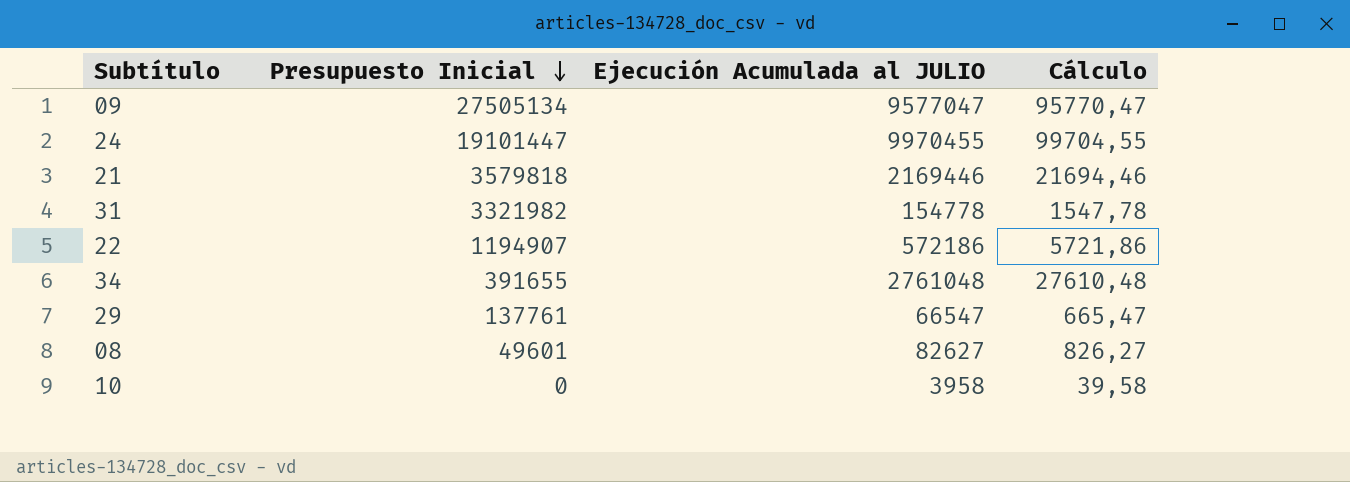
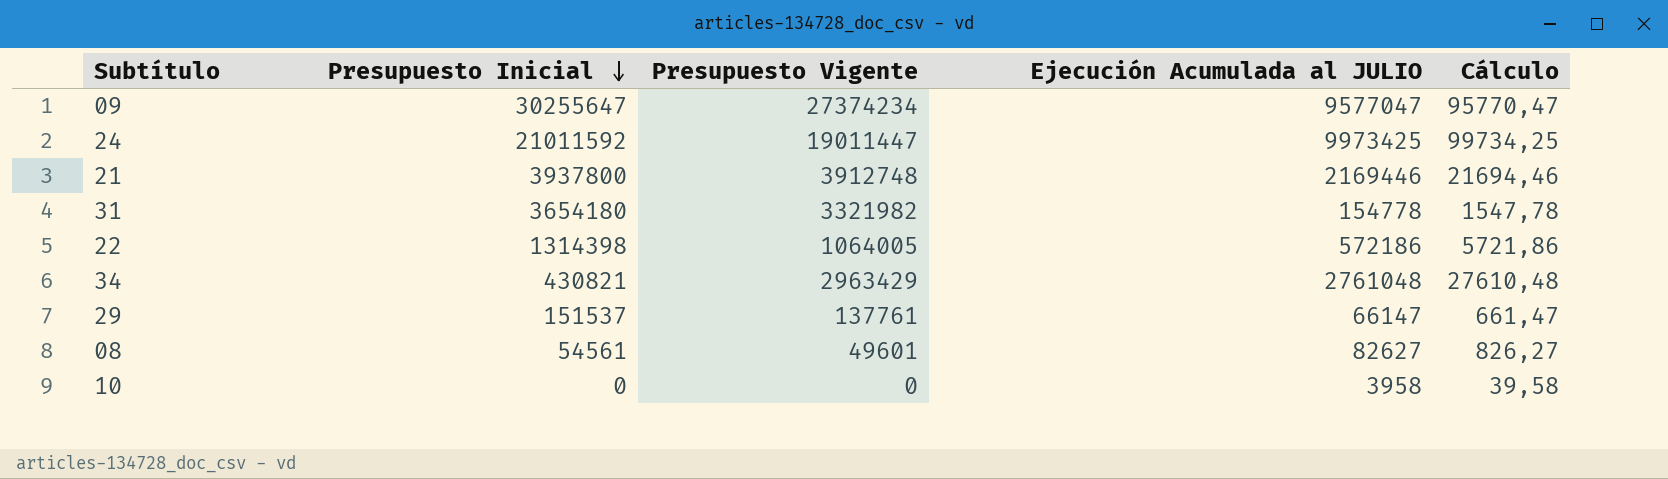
column Presupuesto Vigente | position: none -> 3
09 | Presupuesto Inicial: 27505134 -> 30255647
24 | Presupuesto Inicial: 19101447 -> 21011592
24 | Ejecución Acumulada al JULIO: 9970455 -> 9973425
24 | Cálculo: 99704,55 -> 99734,25
21 | Presupuesto Inicial: 3579818 -> 3937800
31 | Presupuesto Inicial: 3321982 -> 3654180
22 | Presupuesto Inicial: 1194907 -> 1314398
34 | Presupuesto Inicial: 391655 -> 430821
29 | Presupuesto Inicial: 137761 -> 151537
29 | Ejecución Acumulada al JULIO: 66547 -> 66147
29 | Cálculo: 665,47 -> 661,47
08 | Presupuesto Inicial: 49601 -> 54561

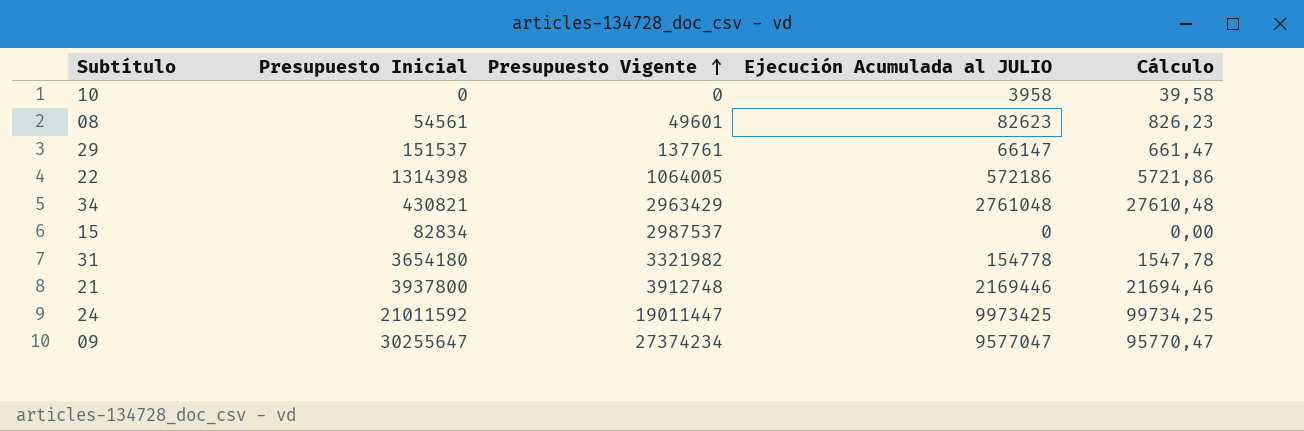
row order: Presupuesto Inicial descending -> Presupuesto Vigente ascending
08 | Ejecución Acumulada al JULIO: 82627 -> 82623
08 | Cálculo: 826,27 -> 826,23
row 15: none -> 82834 | 2987537 | 0 | 0,00

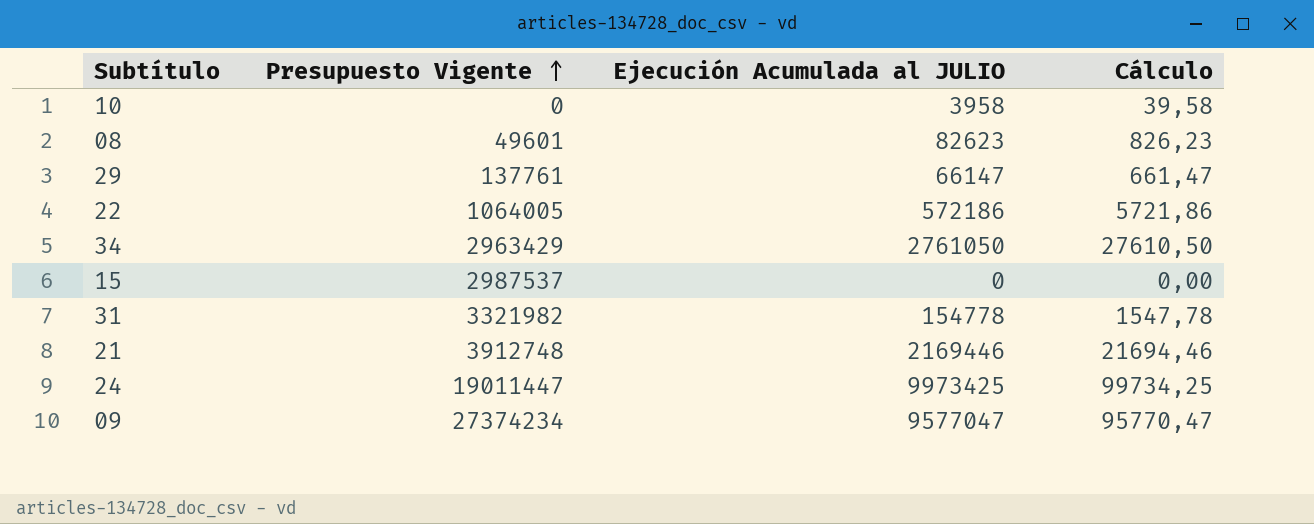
column Presupuesto Inicial | position: 2 -> none
34 | Ejecución Acumulada al JULIO: 2761048 -> 2761050
34 | Cálculo: 27610,48 -> 27610,50

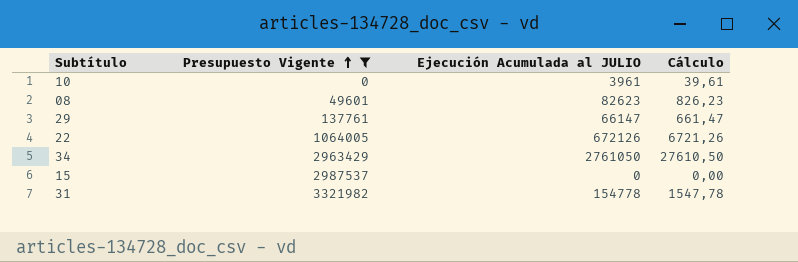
filter: none -> Presupuesto Vigente <= 3321982
10 | Ejecución Acumulada al JULIO: 3958 -> 3961
10 | Cálculo: 39,58 -> 39,61
22 | Ejecución Acumulada al JULIO: 572186 -> 672126
22 | Cálculo: 5721,86 -> 6721,26

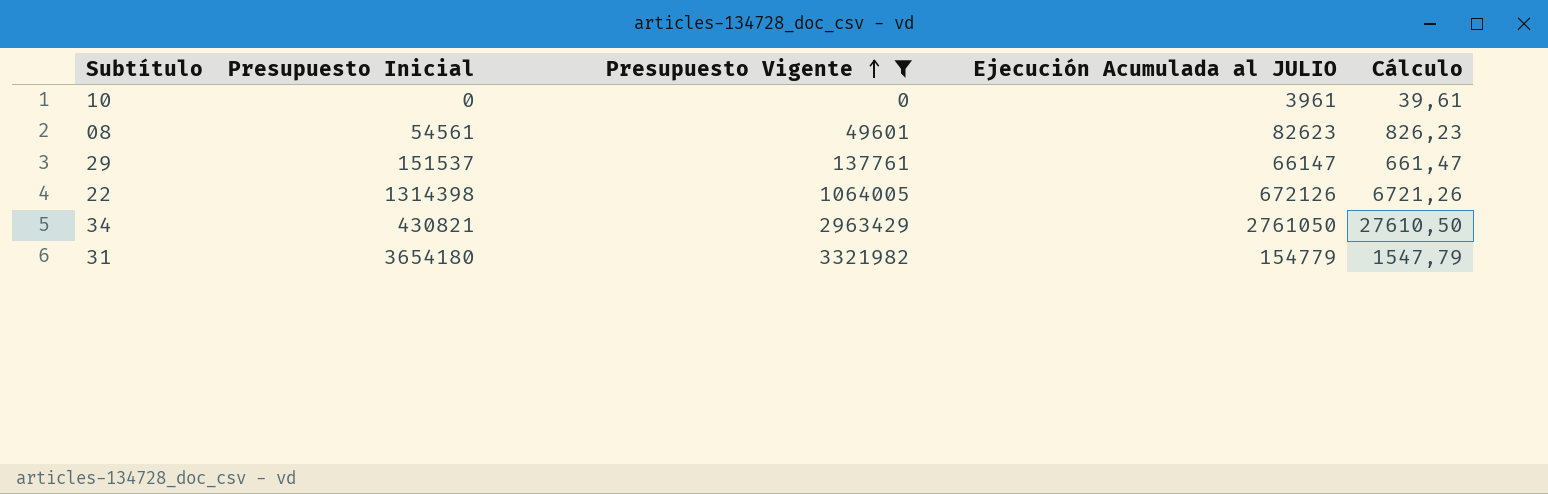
column Presupuesto Inicial | position: none -> 2
row 15: 2987537 | 0 | 0,00 -> none
31 | Ejecución Acumulada al JULIO: 154778 -> 154779
31 | Cálculo: 1547,78 -> 1547,79

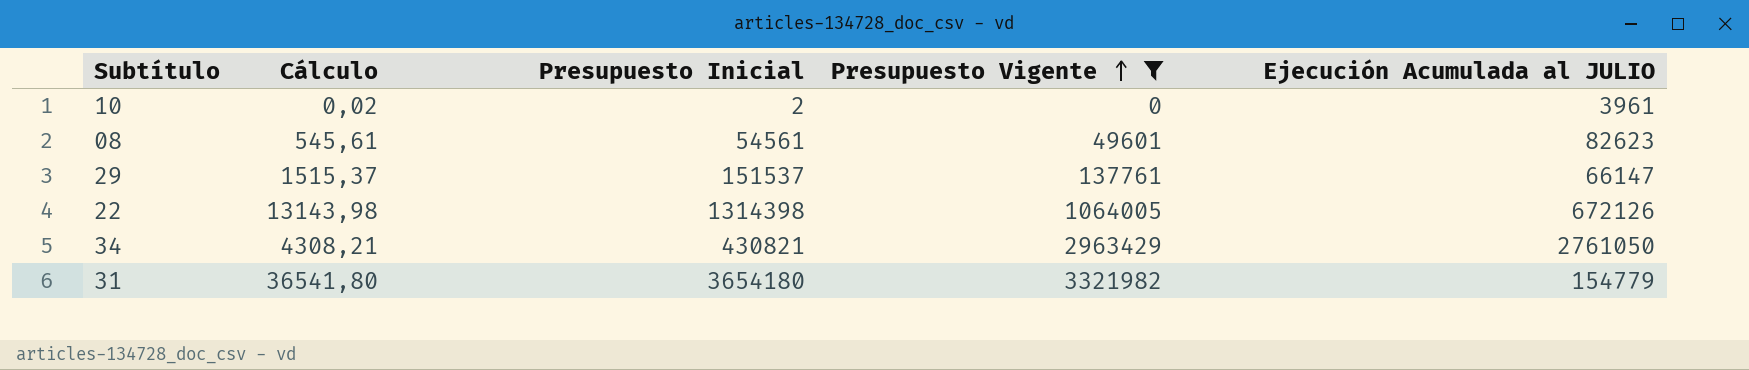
column Cálculo | formula: [Ejecución Acumulada al JULIO] * 0,01 -> [Presupuesto Inicial] * 0,01
column Cálculo | position: 5 -> 2
10 | Presupuesto Inicial: 0 -> 2

